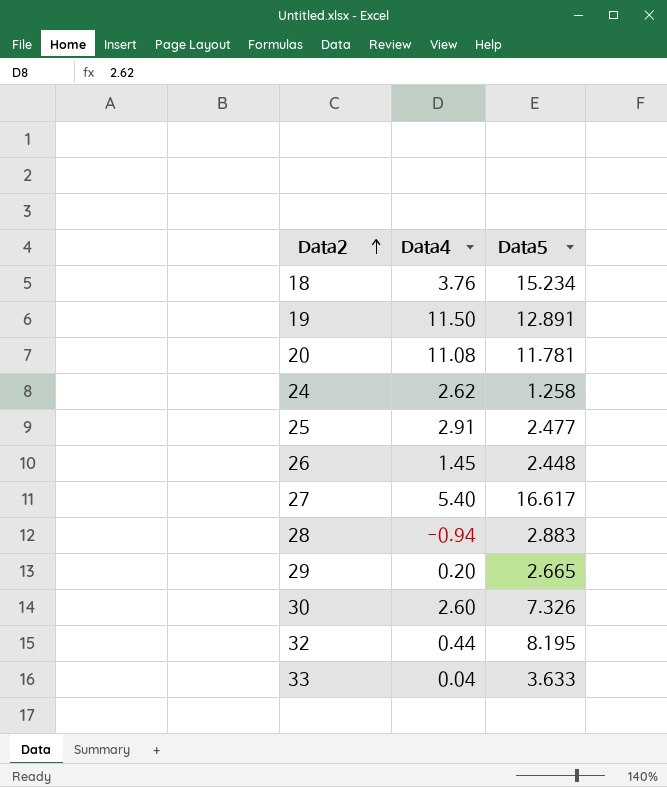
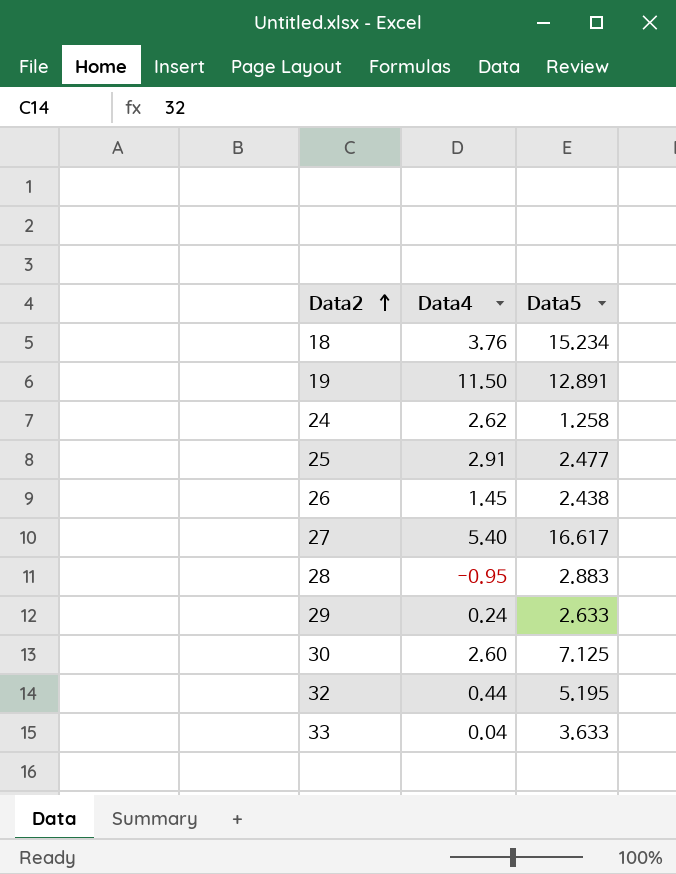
row 20: 11.08 | 11.781 -> none
26 | Data5: 2.448 -> 2.438
28 | Data4: -0.94 -> -0.95
29 | Data4: 0.20 -> 0.24
29 | Data5: 2.665 -> 2.633
30 | Data5: 7.326 -> 7.125
32 | Data5: 8.195 -> 5.195

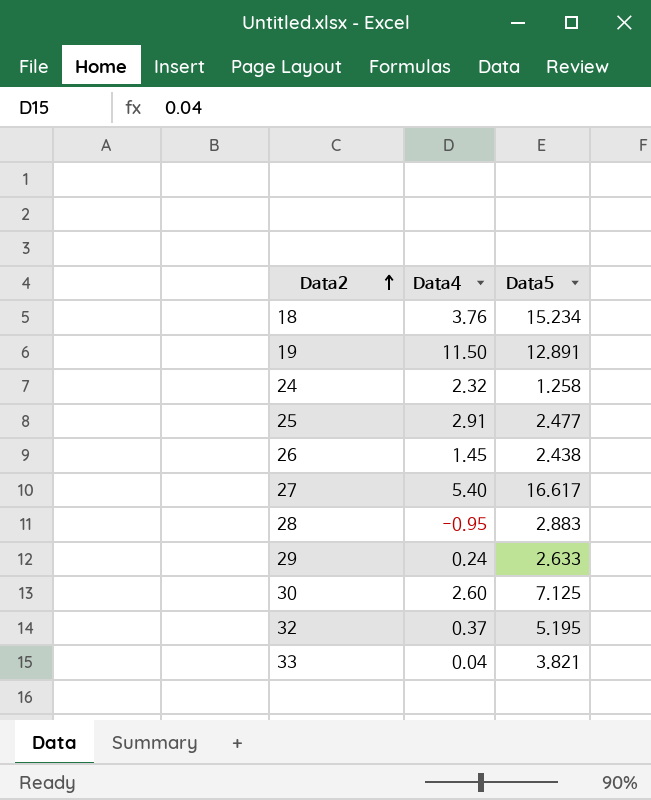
24 | Data4: 2.62 -> 2.32
32 | Data4: 0.44 -> 0.37
33 | Data5: 3.633 -> 3.821

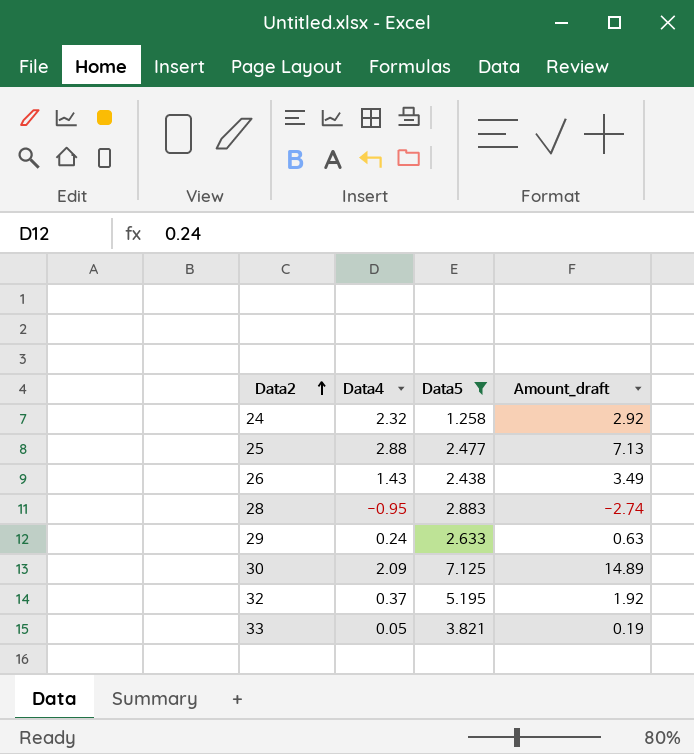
filter: none -> Data5 <= 7.125
column Amount_draft | formula: none -> [Data4] * [Data5]
25 | Data4: 2.91 -> 2.88
26 | Data4: 1.45 -> 1.43
30 | Data4: 2.60 -> 2.09
33 | Data4: 0.04 -> 0.05

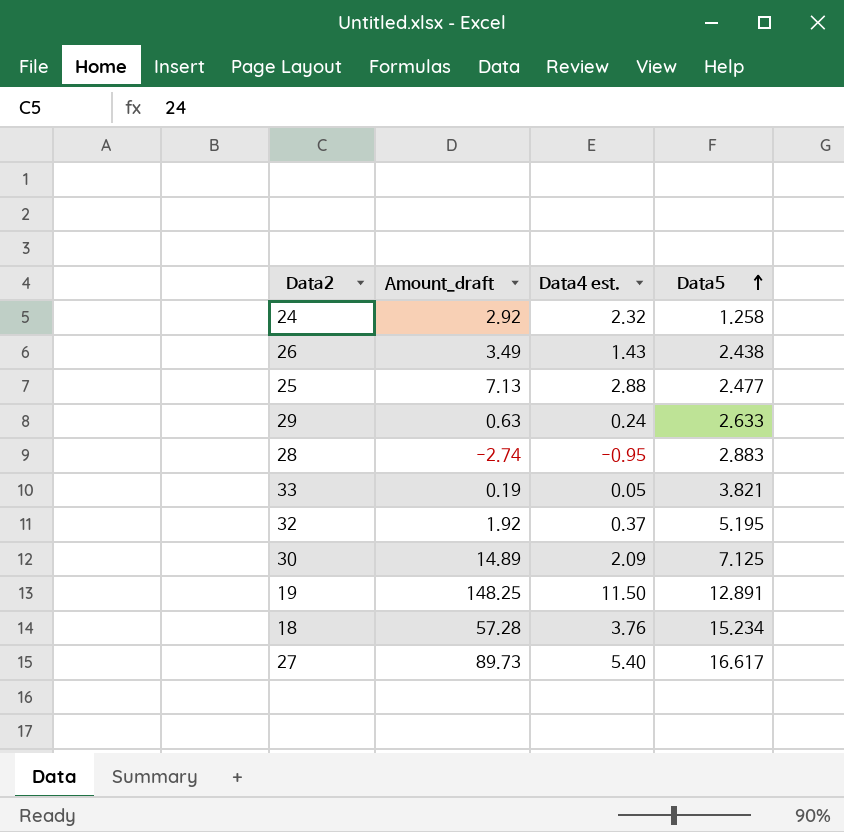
filter: Data5 <= 7.125 -> none
row order: Data2 ascending -> Data5 ascending
column Amount_draft | position: 4 -> 2
column name: Data4 -> Data4 est.

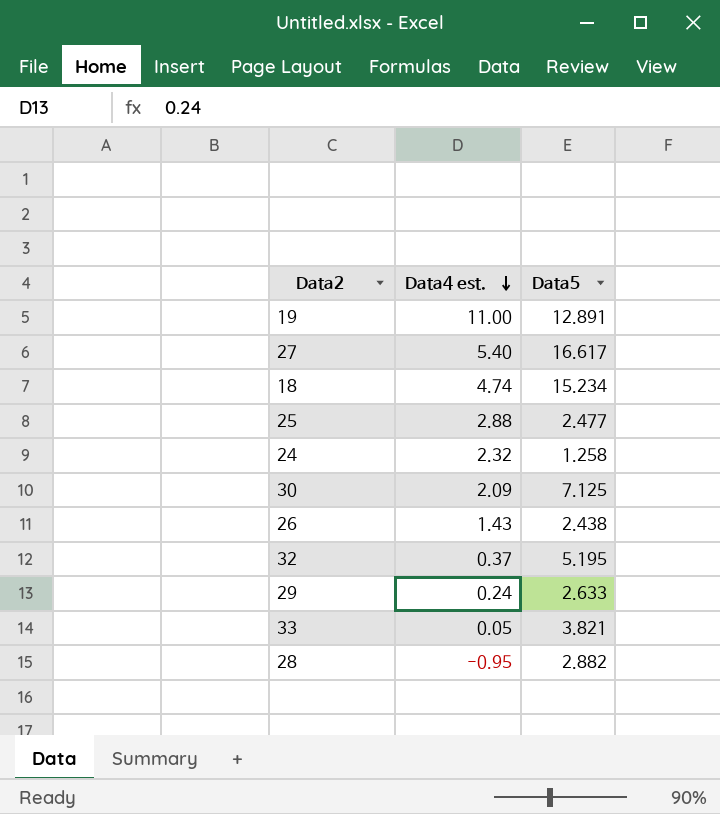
row order: Data5 ascending -> Data4 est. descending
column Amount_draft | formula: [Data4 est.] * [Data5] -> none
19 | Data4 est.: 11.50 -> 11.00
18 | Data4 est.: 3.76 -> 4.74
28 | Data5: 2.883 -> 2.882

